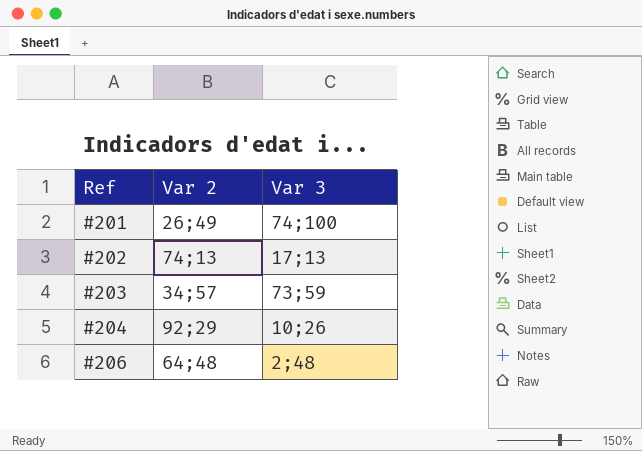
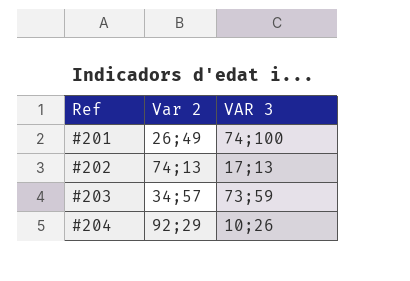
column name: Var 3 -> VAR 3
row #206: 64;48 | 2;48 -> none

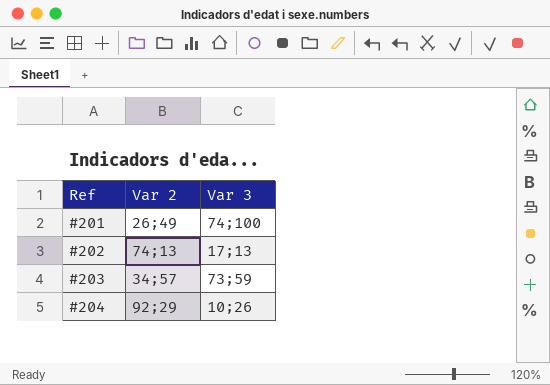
column name: VAR 3 -> Var 3

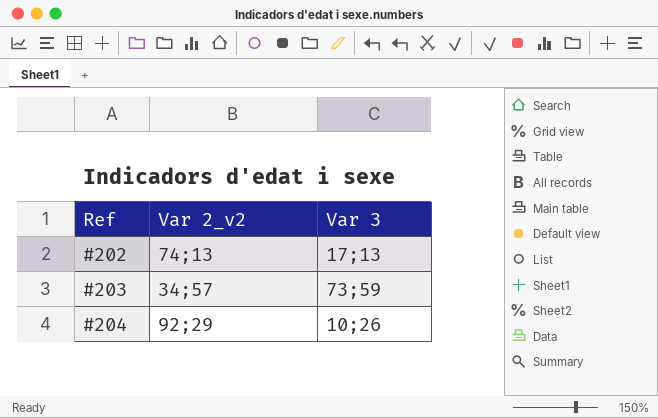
column name: Var 2 -> Var 2_v2
row #201: 26;49 | 74;100 -> none

